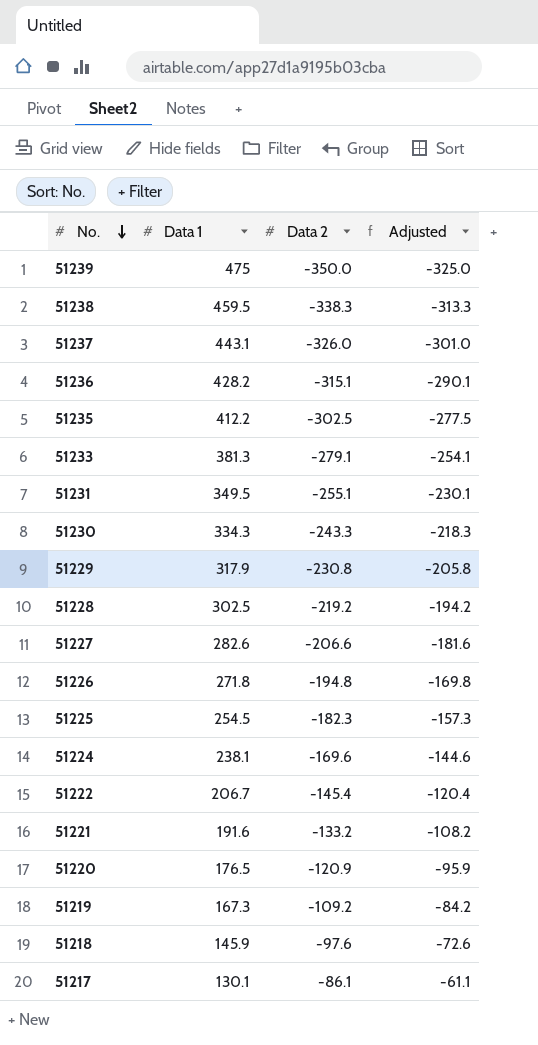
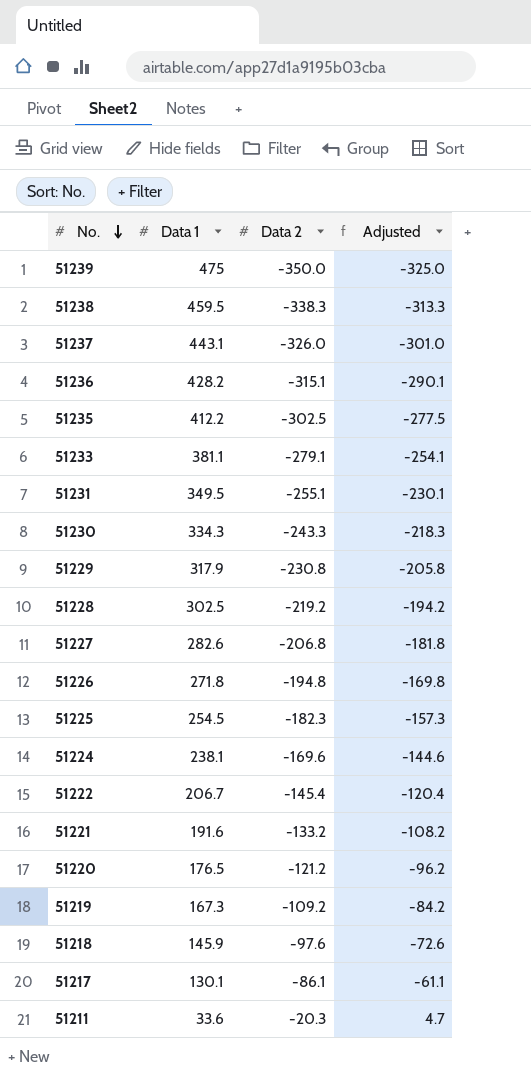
51233 | Data 1: 381.3 -> 381.1
51227 | Data 2: -206.6 -> -206.8
51227 | Adjusted: -181.6 -> -181.8
51220 | Data 2: -120.9 -> -121.2
51220 | Adjusted: -95.9 -> -96.2
row 51211: none -> 33.6 | -20.3 | 4.7

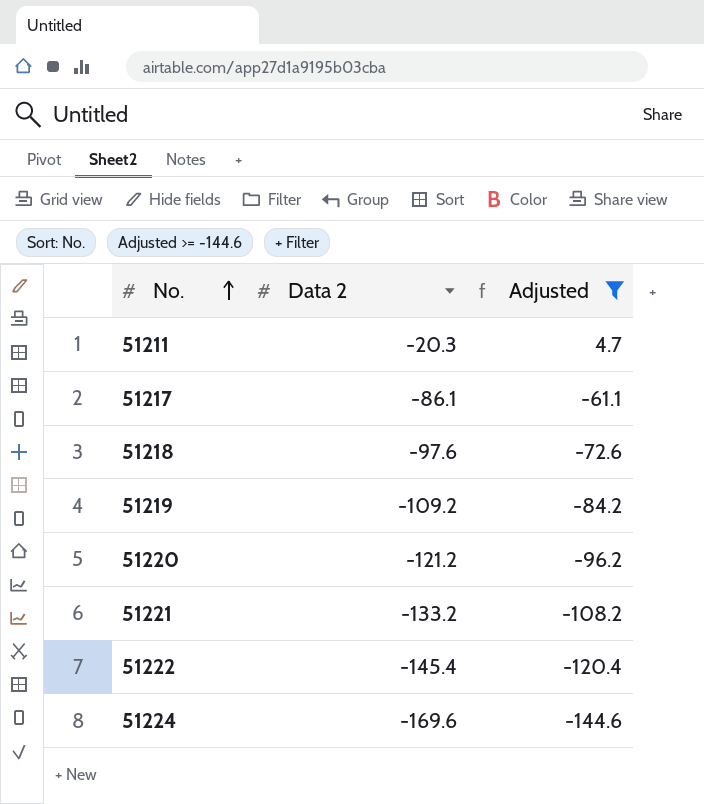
filter: none -> Adjusted >= -144.6
row order: No. descending -> No. ascending
column Data 1 | position: 2 -> none

